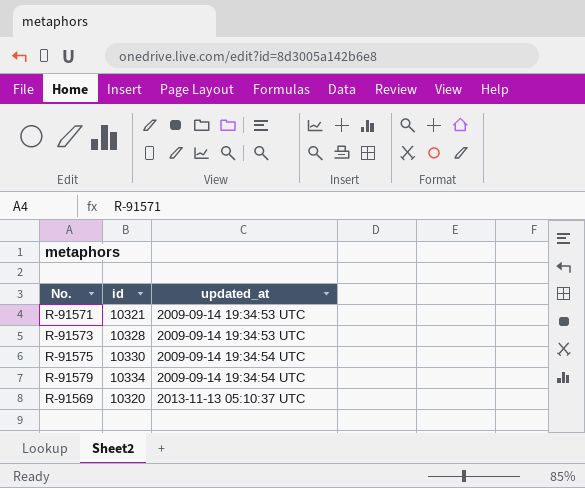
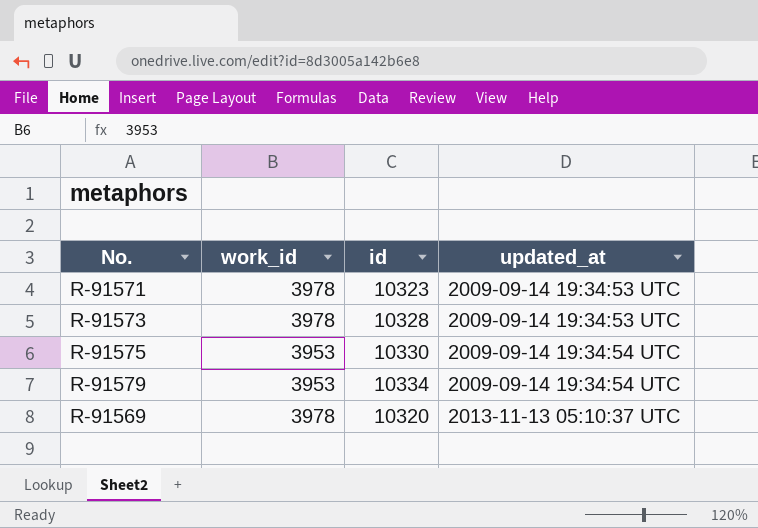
column work_id | position: none -> 2
R-91571 | id: 10321 -> 10323

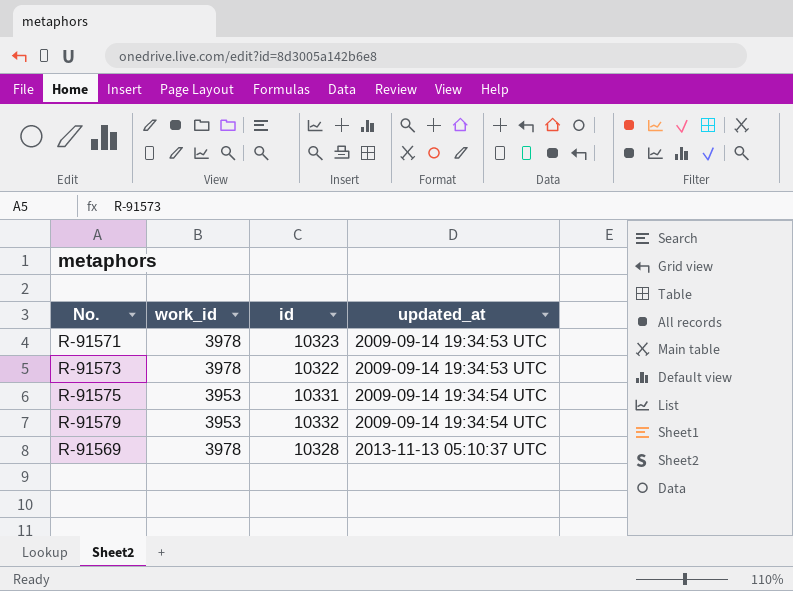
R-91573 | id: 10328 -> 10322
R-91575 | id: 10330 -> 10331
R-91579 | id: 10334 -> 10332
R-91569 | id: 10320 -> 10328

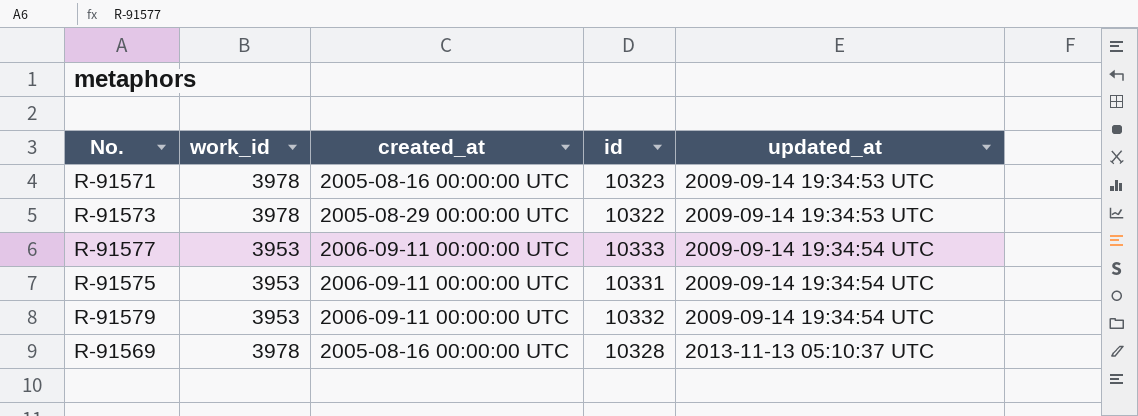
column created_at | position: none -> 3
row R-91577: none -> 3953 | 2006-09-11 00:00:00 UTC | 10333 | 2009-09-14 19:34:54 UTC

